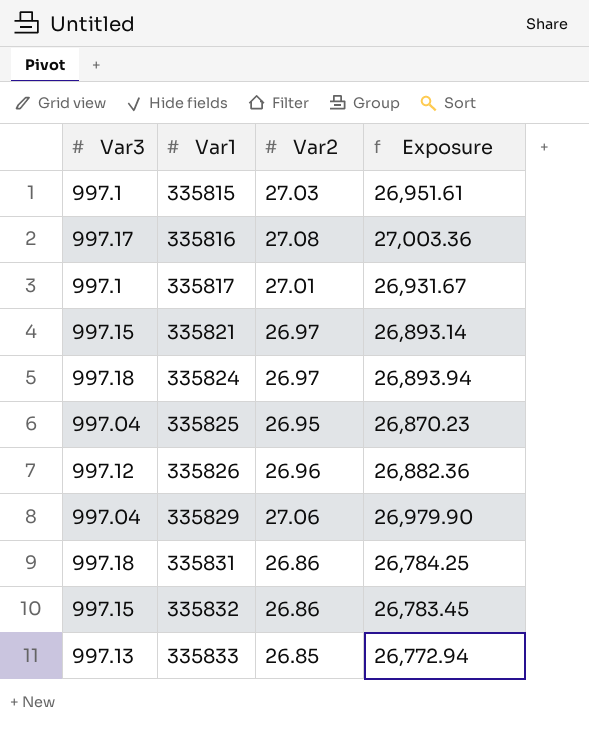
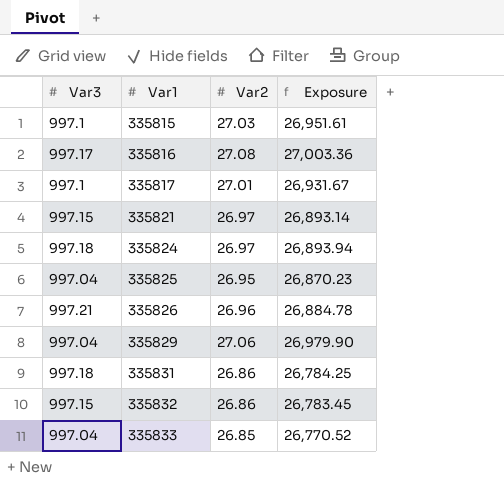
335826 | Var3: 997.12 -> 997.21
335826 | Exposure: 26,882.36 -> 26,884.78
335833 | Var3: 997.13 -> 997.04
335833 | Exposure: 26,772.94 -> 26,770.52

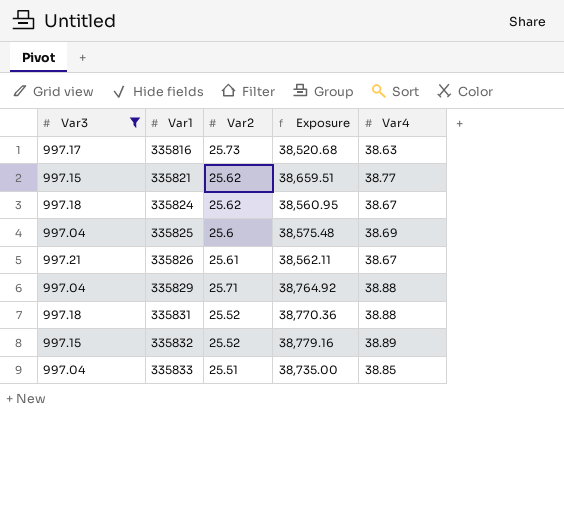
filter: none -> Var3 != 997.1
column Exposure | formula: [Var3] * [Var2] -> [Var3] * [Var4]
column Var4 | position: none -> 5
335816 | Var2: 27.08 -> 25.73
335821 | Var2: 26.97 -> 25.62
335824 | Var2: 26.97 -> 25.62
335825 | Var2: 26.95 -> 25.6
335826 | Var2: 26.96 -> 25.61
335829 | Var2: 27.06 -> 25.71
335831 | Var2: 26.86 -> 25.52
335832 | Var2: 26.86 -> 25.52
335833 | Var2: 26.85 -> 25.51

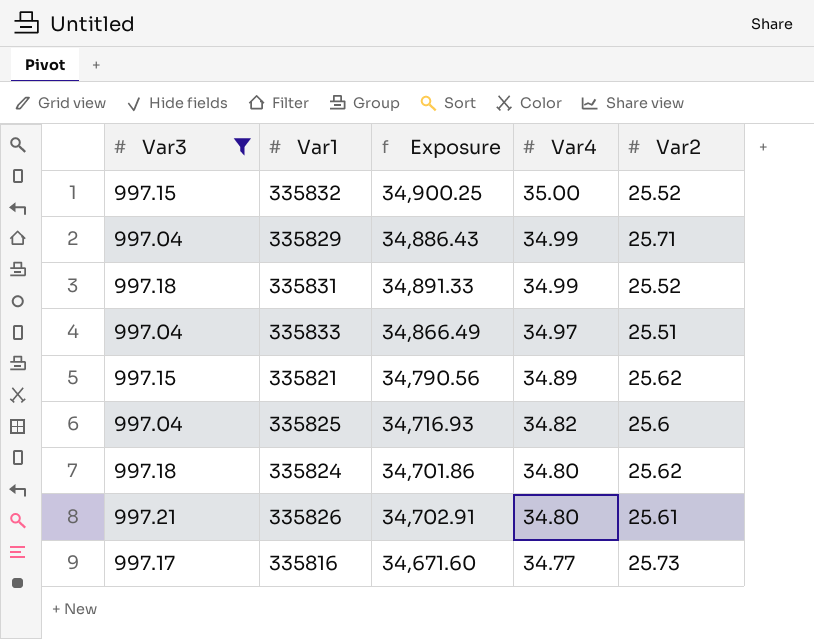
row order: Var1 ascending -> Var4 descending
column Var2 | position: 3 -> 5
335832 | Exposure: 38,779.16 -> 34,900.25
335832 | Var4: 38.89 -> 35.00
335829 | Exposure: 38,764.92 -> 34,886.43
335829 | Var4: 38.88 -> 34.99
335831 | Exposure: 38,770.36 -> 34,891.33
335831 | Var4: 38.88 -> 34.99
335833 | Exposure: 38,735.00 -> 34,866.49
335833 | Var4: 38.85 -> 34.97
335821 | Exposure: 38,659.51 -> 34,790.56
335821 | Var4: 38.77 -> 34.89
335825 | Exposure: 38,575.48 -> 34,716.93
335825 | Var4: 38.69 -> 34.82
335824 | Exposure: 38,560.95 -> 34,701.86
335824 | Var4: 38.67 -> 34.80
335826 | Exposure: 38,562.11 -> 34,702.91
335826 | Var4: 38.67 -> 34.80
335816 | Exposure: 38,520.68 -> 34,671.60
335816 | Var4: 38.63 -> 34.77

